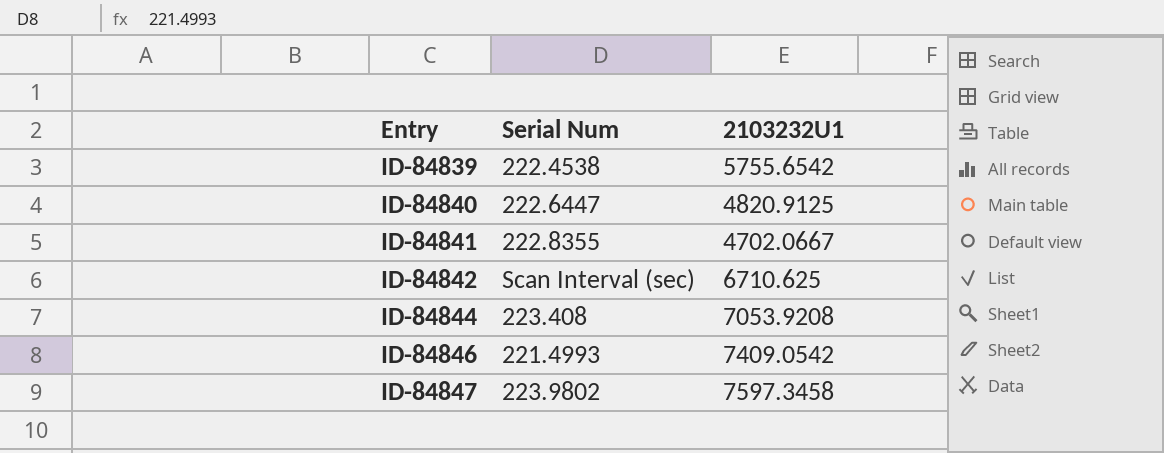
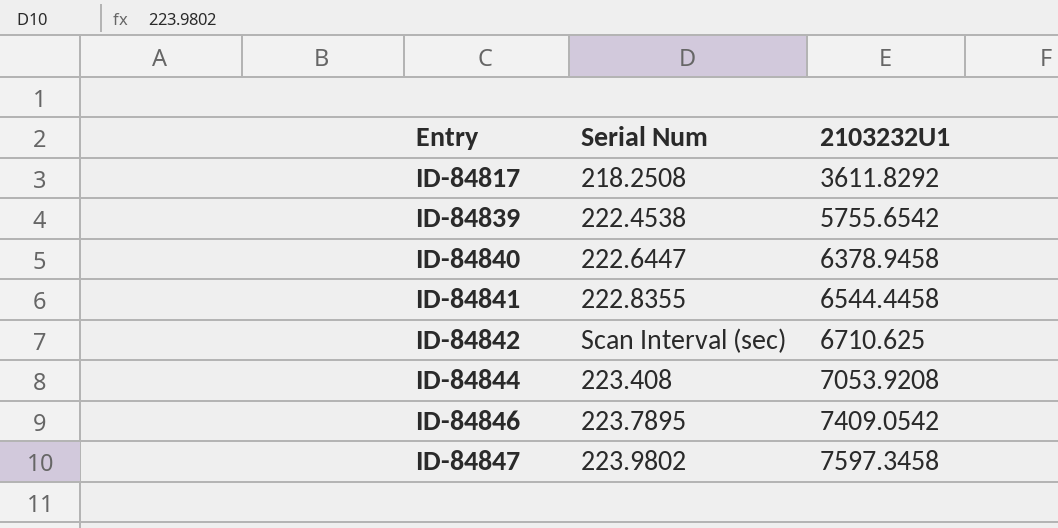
row ID-84817: none -> 218.2508 | 3611.8292
ID-84840 | 2103232U1: 4820.9125 -> 6378.9458
ID-84841 | 2103232U1: 4702.0667 -> 6544.4458
ID-84846 | Serial Num: 221.4993 -> 223.7895

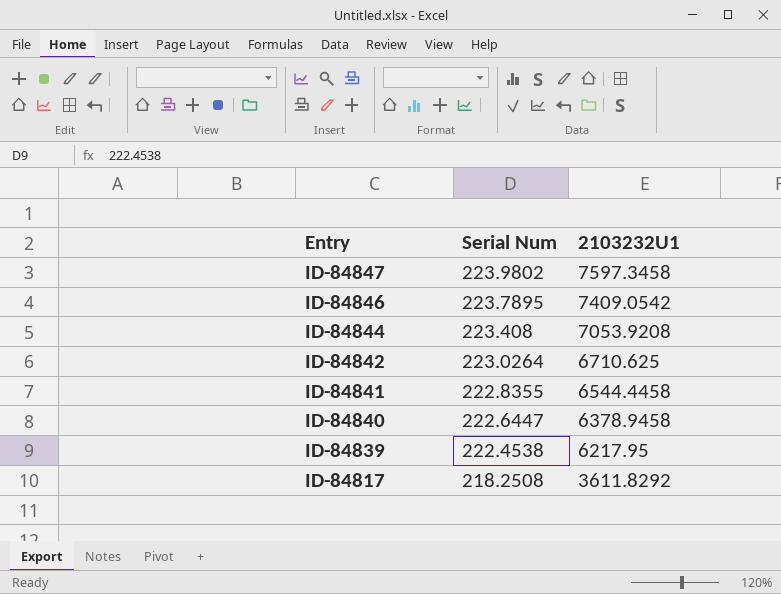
row order: Entry ascending -> Entry descending
ID-84842 | Serial Num: Scan Interval (sec) -> 223.0264
ID-84839 | 2103232U1: 5755.6542 -> 6217.95

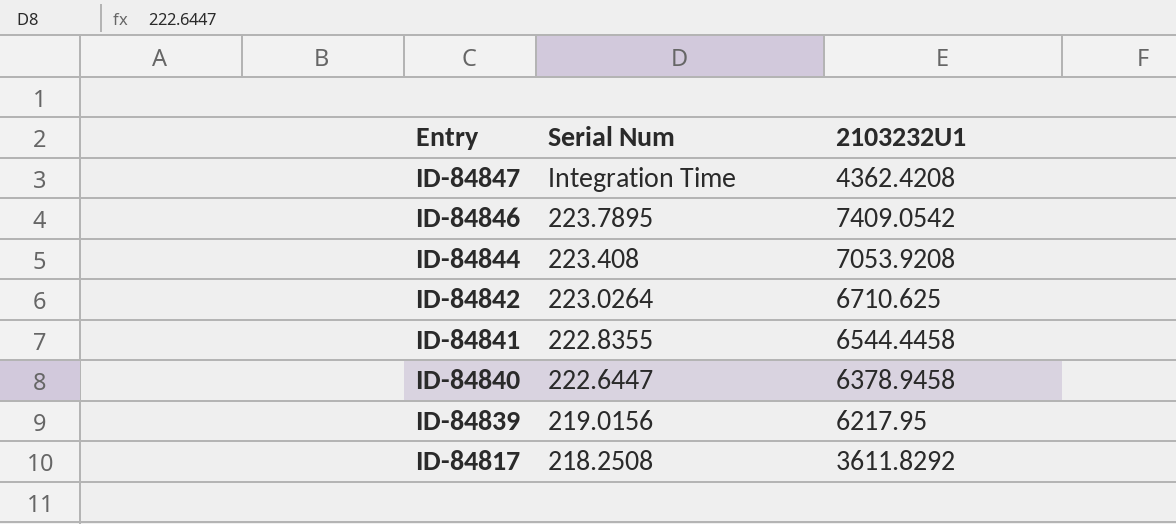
ID-84847 | Serial Num: 223.9802 -> Integration Time
ID-84847 | 2103232U1: 7597.3458 -> 4362.4208
ID-84839 | Serial Num: 222.4538 -> 219.0156

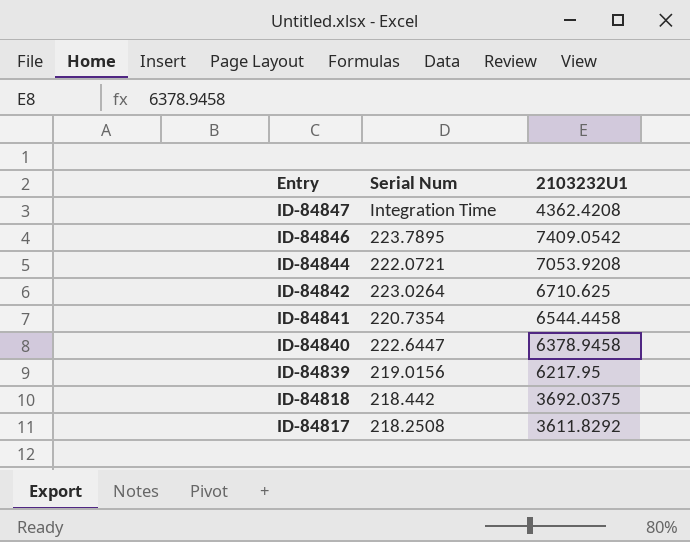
ID-84844 | Serial Num: 223.408 -> 222.0721
ID-84841 | Serial Num: 222.8355 -> 220.7354
row ID-84818: none -> 218.442 | 3692.0375

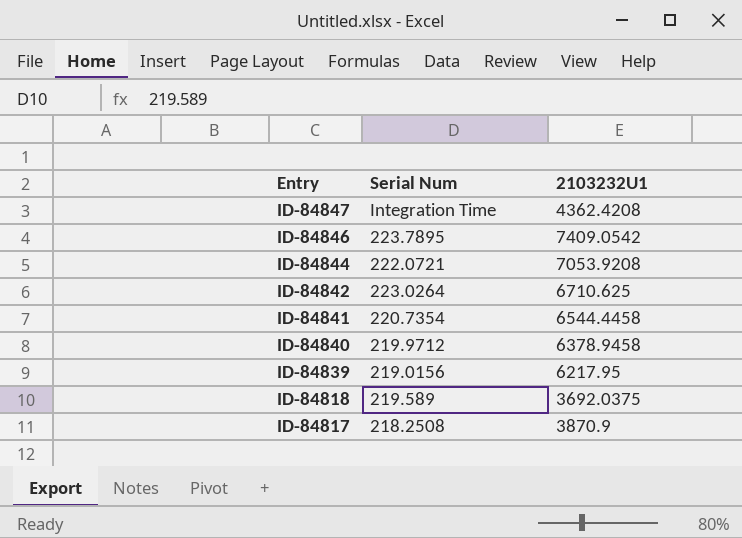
ID-84840 | Serial Num: 222.6447 -> 219.9712
ID-84818 | Serial Num: 218.442 -> 219.589
ID-84817 | 2103232U1: 3611.8292 -> 3870.9

